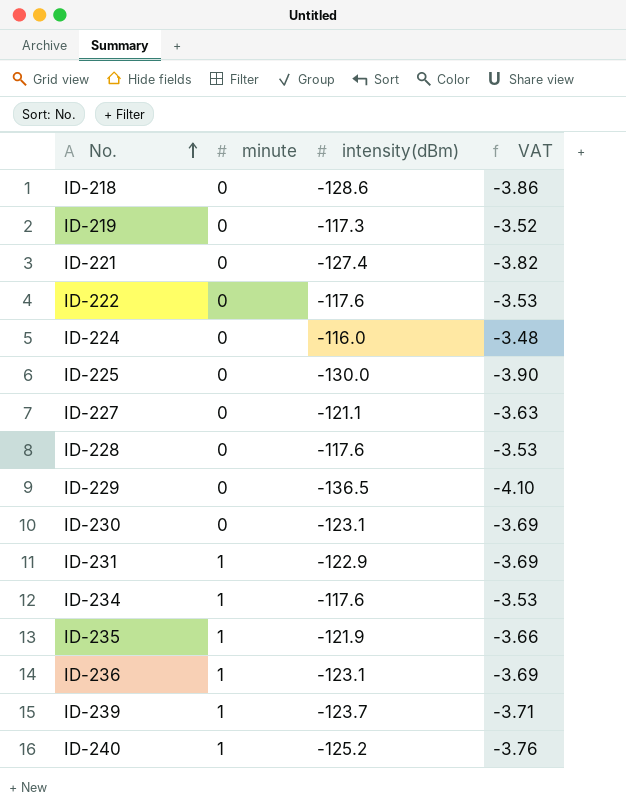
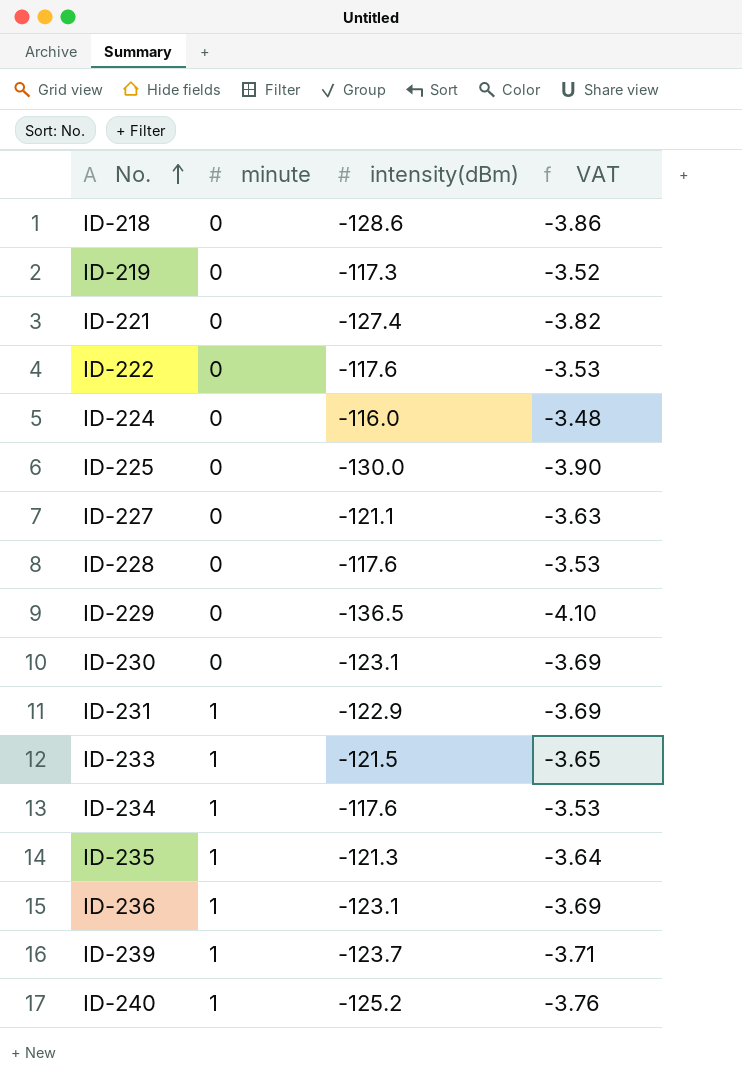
row ID-233: none -> 1 | -121.5 | -3.65
ID-235 | intensity(dBm): -121.9 -> -121.3
ID-235 | VAT: -3.66 -> -3.64

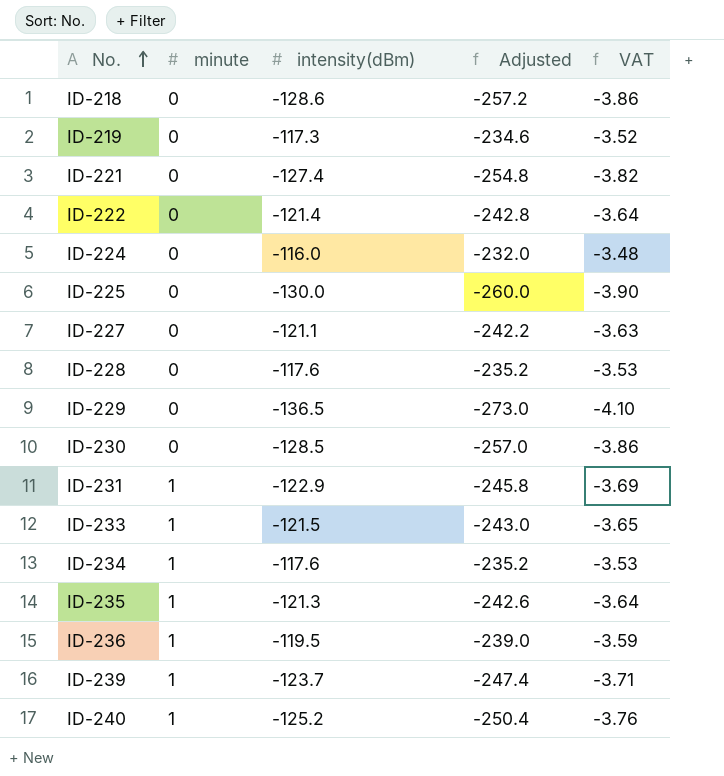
column Adjusted | formula: none -> [intensity(dBm)] * 2
ID-222 | intensity(dBm): -117.6 -> -121.4
ID-222 | VAT: -3.53 -> -3.64
ID-230 | intensity(dBm): -123.1 -> -128.5
ID-230 | VAT: -3.69 -> -3.86
ID-236 | intensity(dBm): -123.1 -> -119.5
ID-236 | VAT: -3.69 -> -3.59

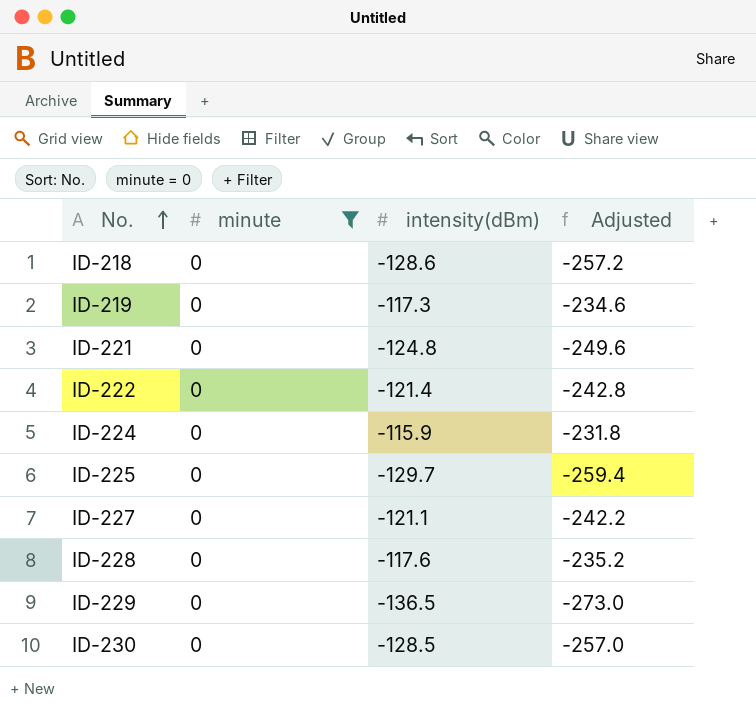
filter: none -> minute = 0
column VAT | formula: [intensity(dBm)] * 0.03 -> none
ID-221 | intensity(dBm): -127.4 -> -124.8
ID-221 | Adjusted: -254.8 -> -249.6
ID-224 | intensity(dBm): -116.0 -> -115.9
ID-224 | Adjusted: -232.0 -> -231.8
ID-225 | intensity(dBm): -130.0 -> -129.7
ID-225 | Adjusted: -260.0 -> -259.4

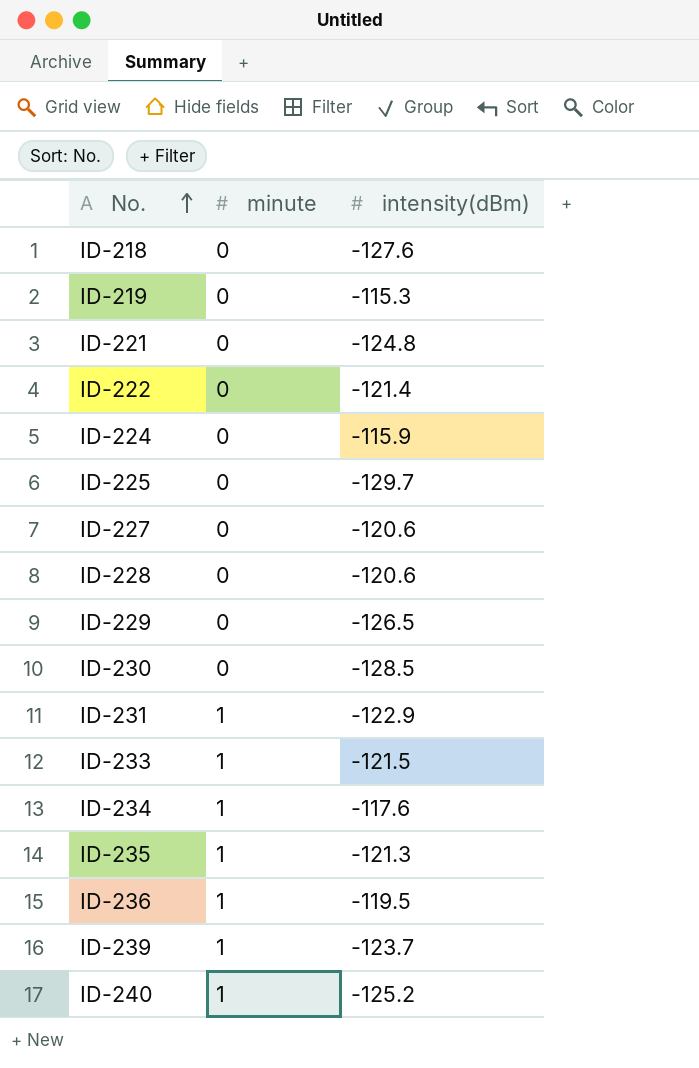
filter: minute = 0 -> none
column Adjusted | formula: [intensity(dBm)] * 2 -> none
ID-218 | intensity(dBm): -128.6 -> -127.6
ID-219 | intensity(dBm): -117.3 -> -115.3
ID-227 | intensity(dBm): -121.1 -> -120.6
ID-228 | intensity(dBm): -117.6 -> -120.6
ID-229 | intensity(dBm): -136.5 -> -126.5

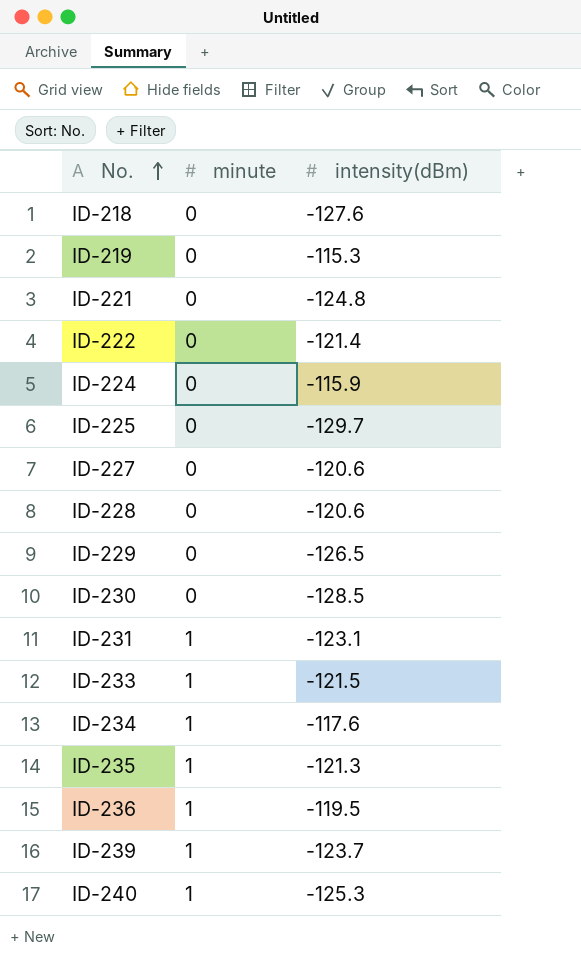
ID-231 | intensity(dBm): -122.9 -> -123.1
ID-240 | intensity(dBm): -125.2 -> -125.3

